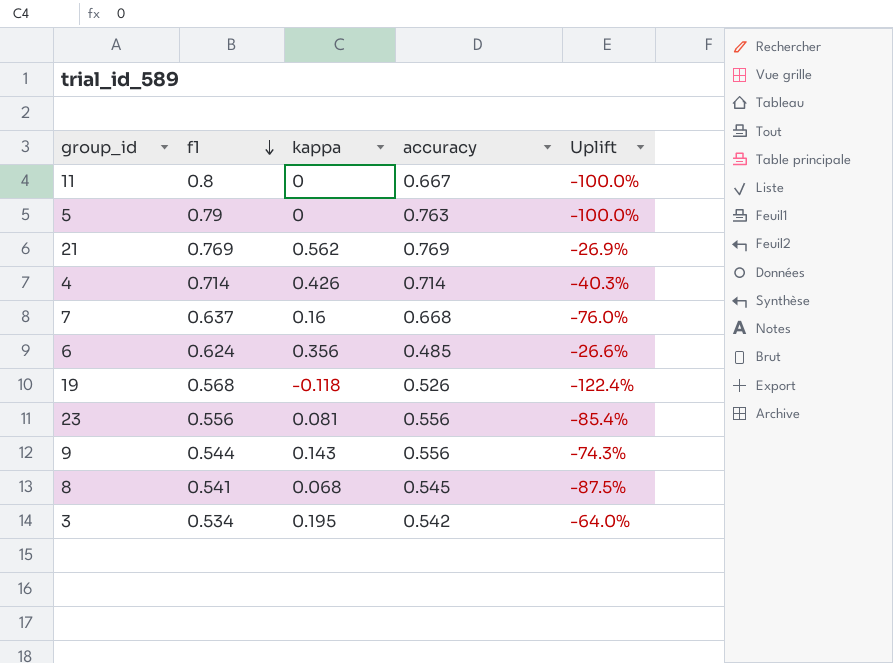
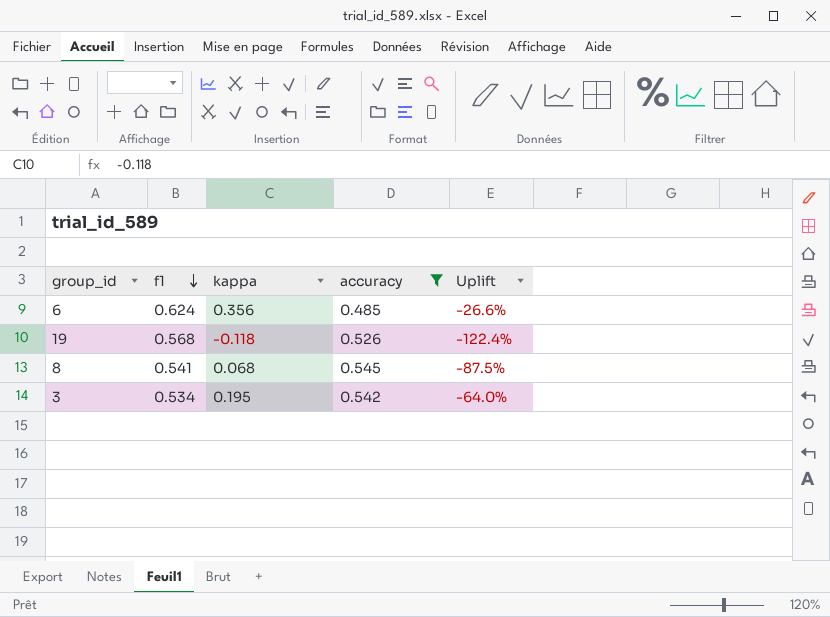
filter: none -> accuracy <= 0.545

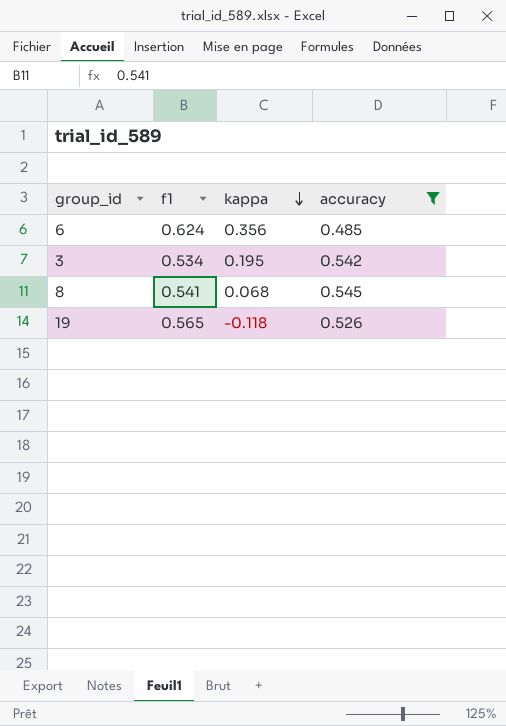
row order: f1 descending -> kappa descending
column Uplift | formula: ([kappa] - [accuracy]) / [accuracy] -> none
19 | f1: 0.568 -> 0.565

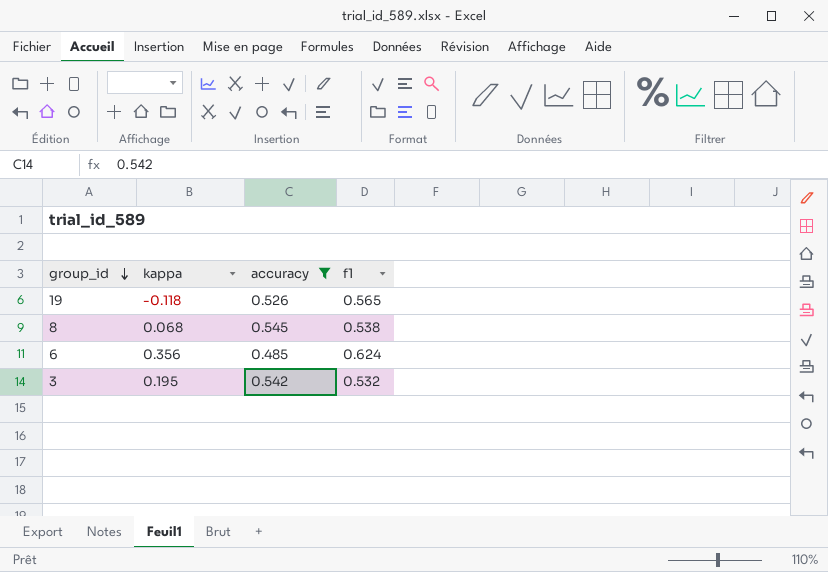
row order: kappa descending -> group_id descending
column f1 | position: 2 -> 4
8 | f1: 0.541 -> 0.538
3 | f1: 0.534 -> 0.532

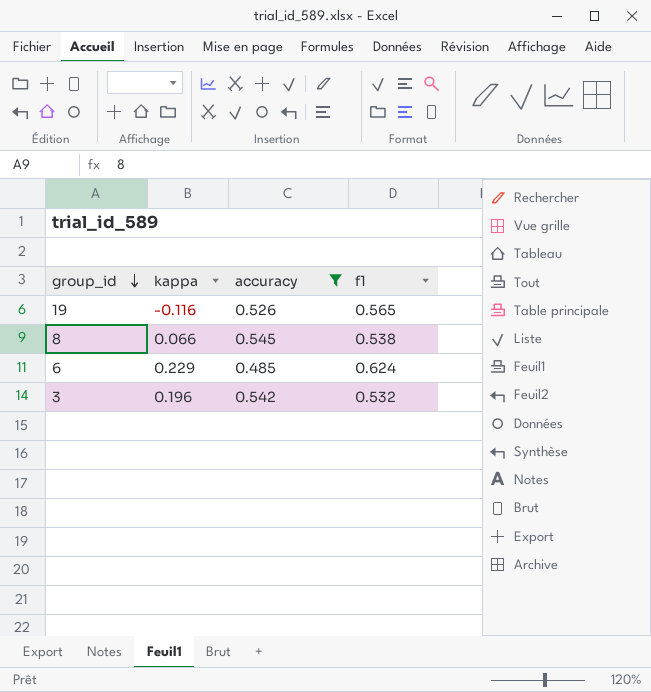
19 | kappa: -0.118 -> -0.116
8 | kappa: 0.068 -> 0.066
6 | kappa: 0.356 -> 0.229
3 | kappa: 0.195 -> 0.196

